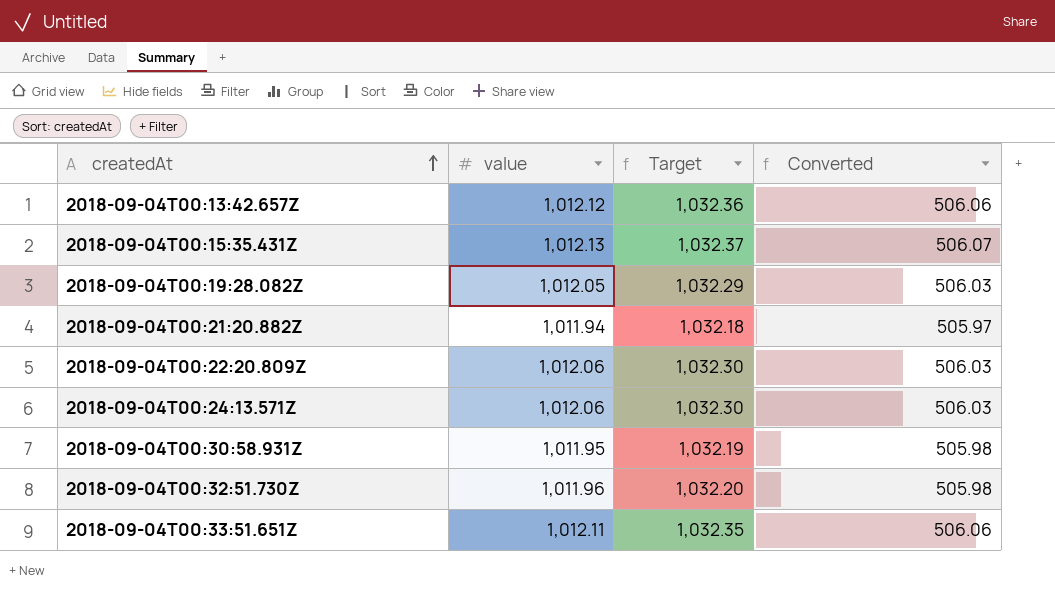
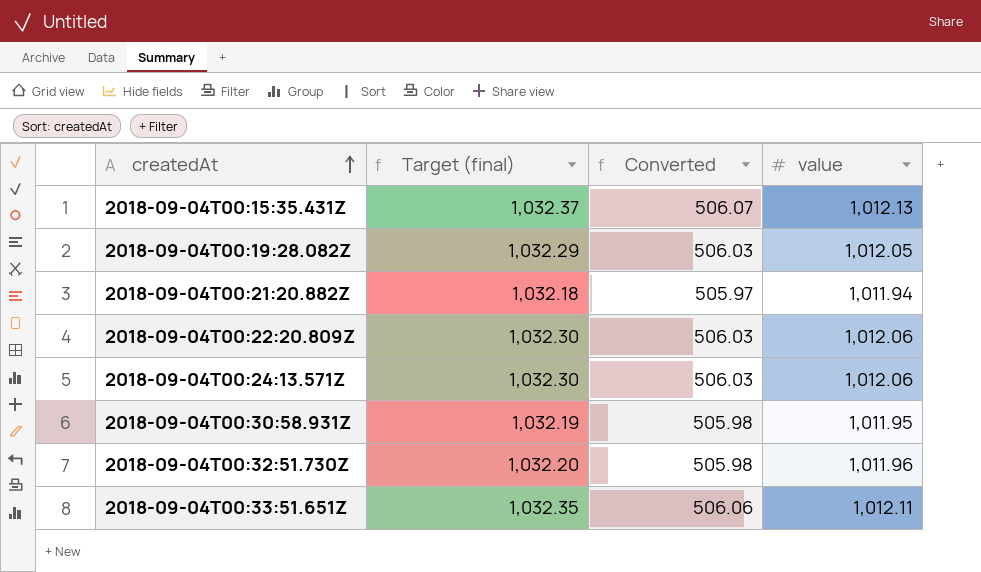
column name: Target -> Target (final)
column value | position: 2 -> 4
row 2018-09-04T00:13:42.657Z: 1,012.12 | 1,032.36 | 506.06 -> none

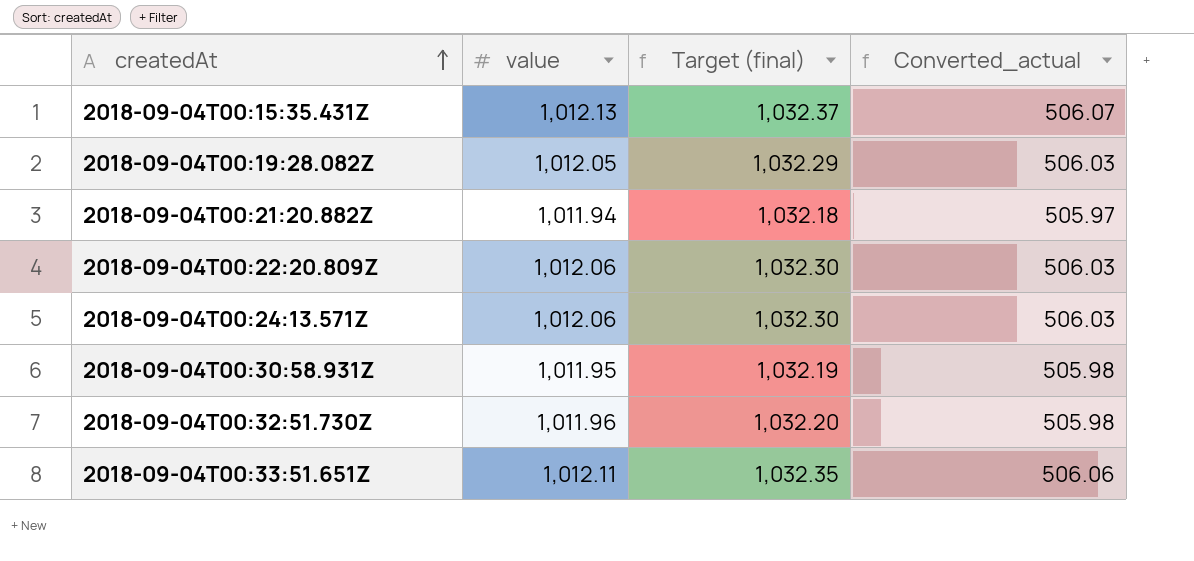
column value | position: 4 -> 2
column name: Converted -> Converted_actual

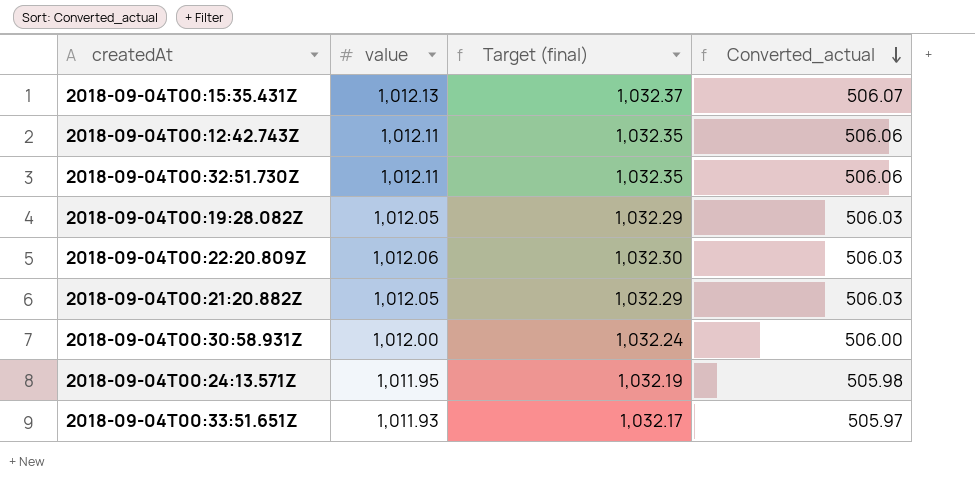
row order: createdAt ascending -> Converted_actual descending
row 2018-09-04T00:12:42.743Z: none -> 1,012.11 | 1,032.35 | 506.06
2018-09-04T00:32:51.730Z | value: 1,011.96 -> 1,012.11
2018-09-04T00:32:51.730Z | Target (final): 1,032.20 -> 1,032.35
2018-09-04T00:32:51.730Z | Converted_actual: 505.98 -> 506.06
2018-09-04T00:21:20.882Z | value: 1,011.94 -> 1,012.05
2018-09-04T00:21:20.882Z | Target (final): 1,032.18 -> 1,032.29
2018-09-04T00:21:20.882Z | Converted_actual: 505.97 -> 506.03
2018-09-04T00:30:58.931Z | value: 1,011.95 -> 1,012.00
2018-09-04T00:30:58.931Z | Target (final): 1,032.19 -> 1,032.24
2018-09-04T00:30:58.931Z | Converted_actual: 505.98 -> 506.00
2018-09-04T00:24:13.571Z | value: 1,012.06 -> 1,011.95
2018-09-04T00:24:13.571Z | Target (final): 1,032.30 -> 1,032.19
2018-09-04T00:24:13.571Z | Converted_actual: 506.03 -> 505.98
2018-09-04T00:33:51.651Z | value: 1,012.11 -> 1,011.93
2018-09-04T00:33:51.651Z | Target (final): 1,032.35 -> 1,032.17
2018-09-04T00:33:51.651Z | Converted_actual: 506.06 -> 505.97

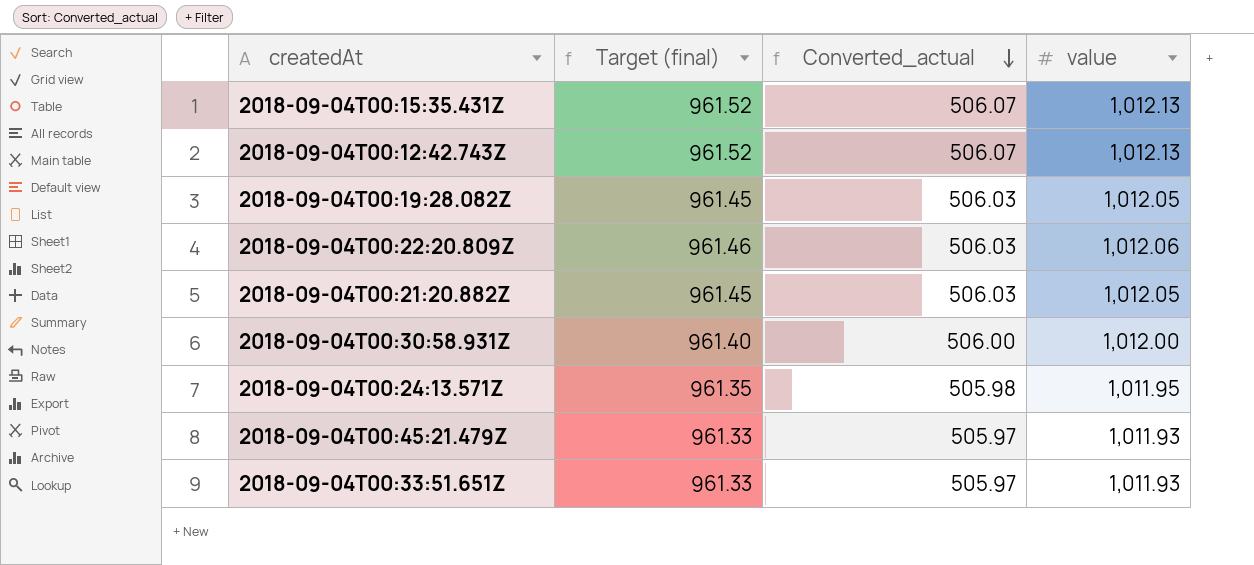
column Target (final) | formula: [value] * 1.02 -> [value] * 0.95
column value | position: 2 -> 4
row 2018-09-04T00:32:51.730Z: 1,012.11 | 1,032.35 | 506.06 -> none
2018-09-04T00:12:42.743Z | Converted_actual: 506.06 -> 506.07
2018-09-04T00:12:42.743Z | value: 1,012.11 -> 1,012.13
row 2018-09-04T00:45:21.479Z: none -> 961.33 | 505.97 | 1,011.93

